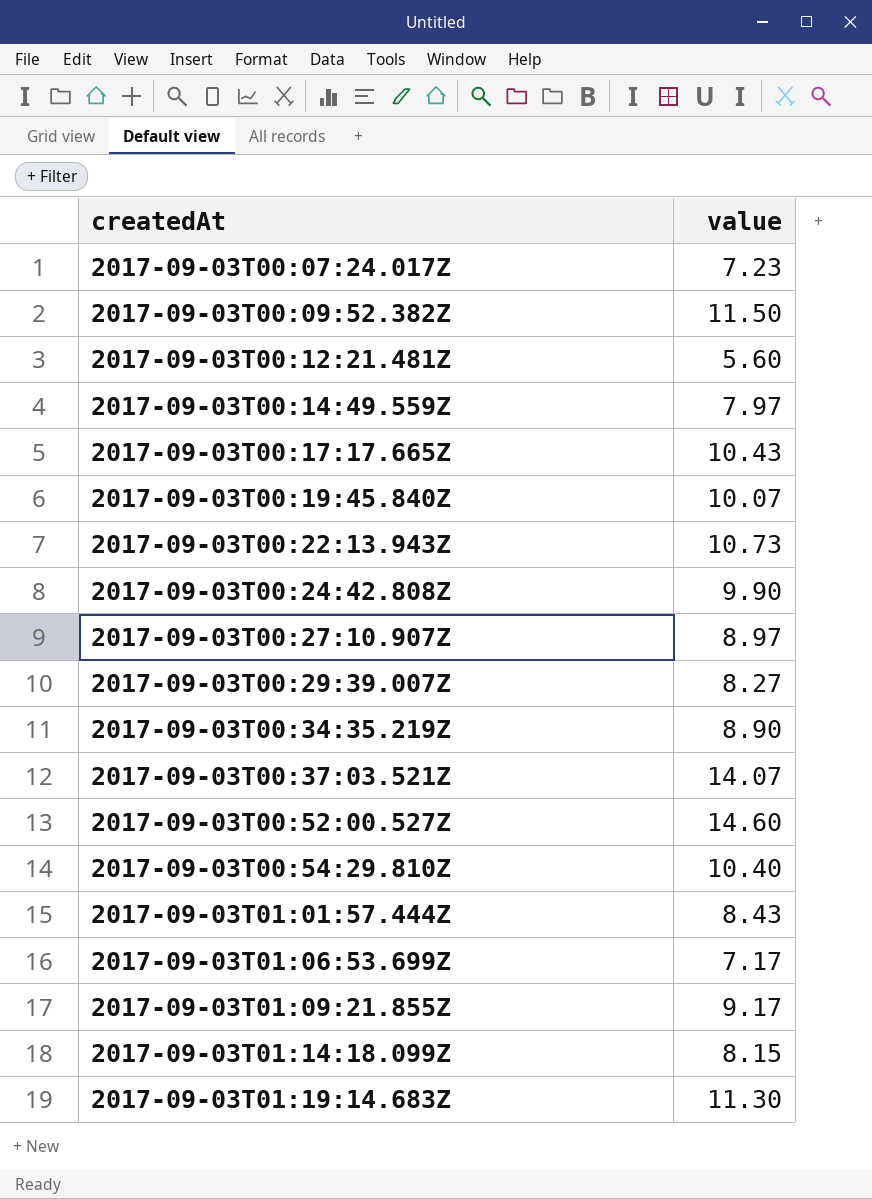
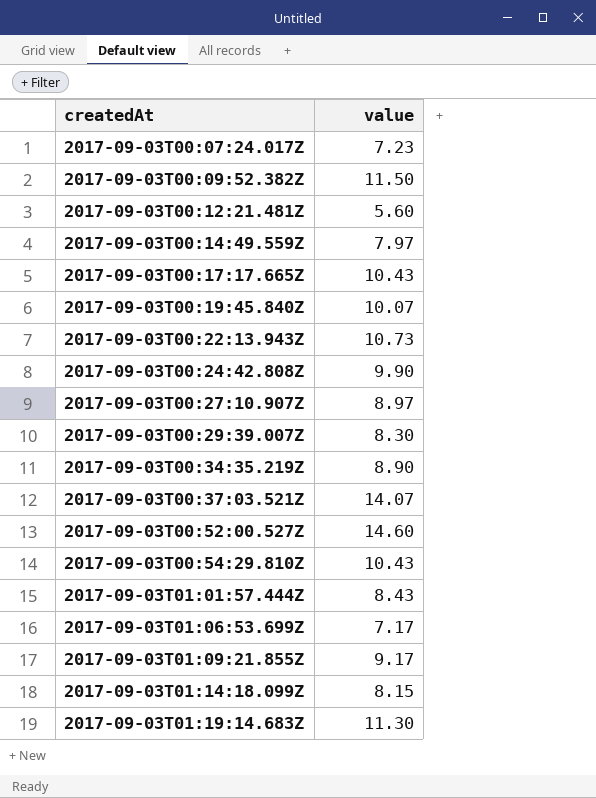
2017-09-03T00:29:39.007Z | value: 8.27 -> 8.30
2017-09-03T00:54:29.810Z | value: 10.40 -> 10.43

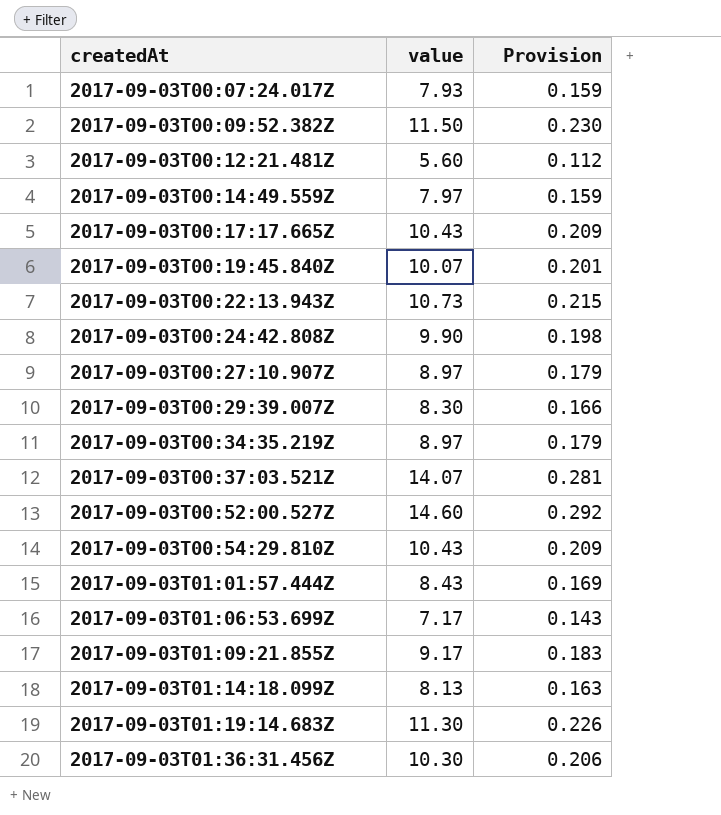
column Provision | formula: none -> [value] * 0.02
2017-09-03T00:07:24.017Z | value: 7.23 -> 7.93
2017-09-03T00:34:35.219Z | value: 8.90 -> 8.97
2017-09-03T01:14:18.099Z | value: 8.15 -> 8.13
row 2017-09-03T01:36:31.456Z: none -> 10.30 | 0.206

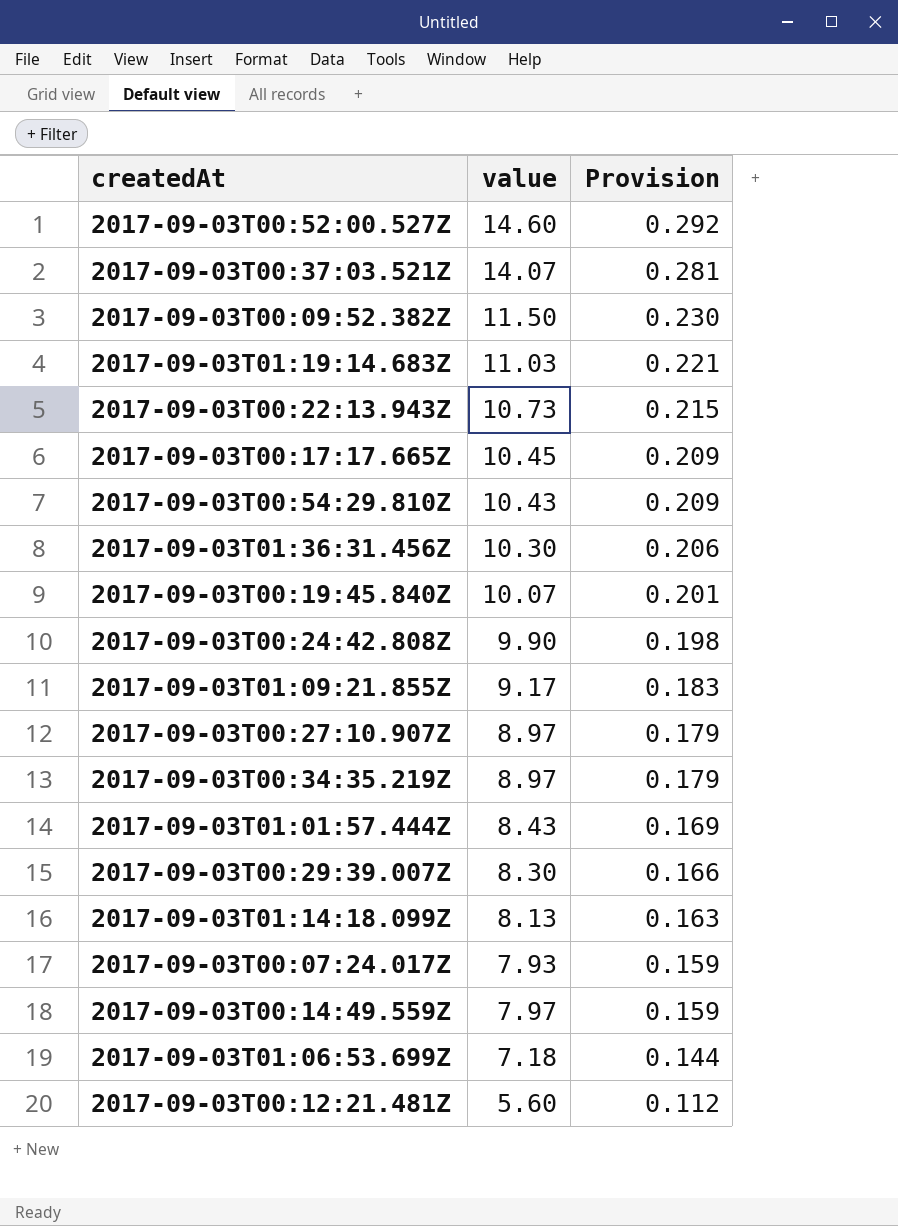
row order: createdAt ascending -> Provision descending
2017-09-03T01:19:14.683Z | value: 11.30 -> 11.03
2017-09-03T01:19:14.683Z | Provision: 0.226 -> 0.221
2017-09-03T00:17:17.665Z | value: 10.43 -> 10.45
2017-09-03T01:06:53.699Z | value: 7.17 -> 7.18
2017-09-03T01:06:53.699Z | Provision: 0.143 -> 0.144

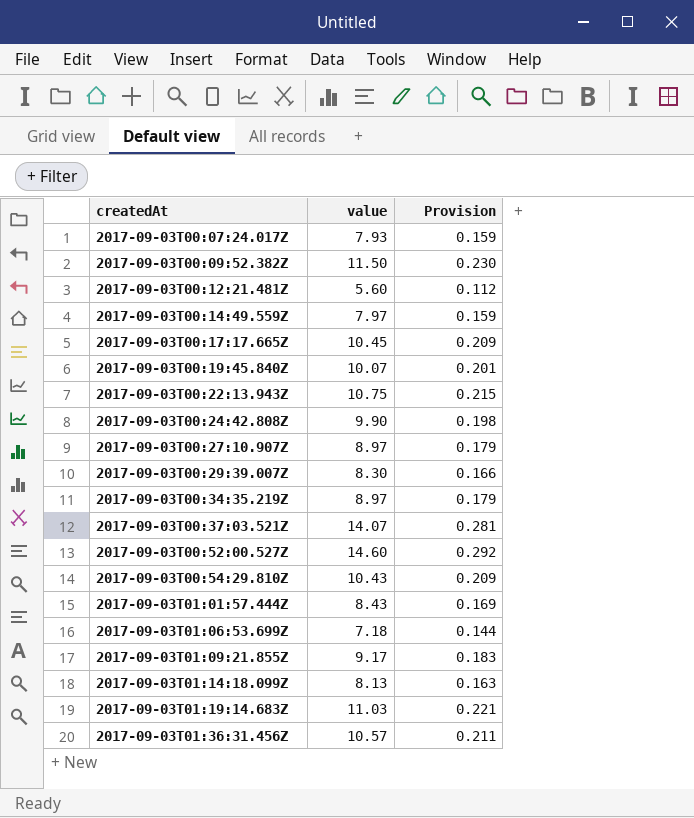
row order: Provision descending -> createdAt ascending
2017-09-03T00:22:13.943Z | value: 10.73 -> 10.75
2017-09-03T01:36:31.456Z | value: 10.30 -> 10.57
2017-09-03T01:36:31.456Z | Provision: 0.206 -> 0.211

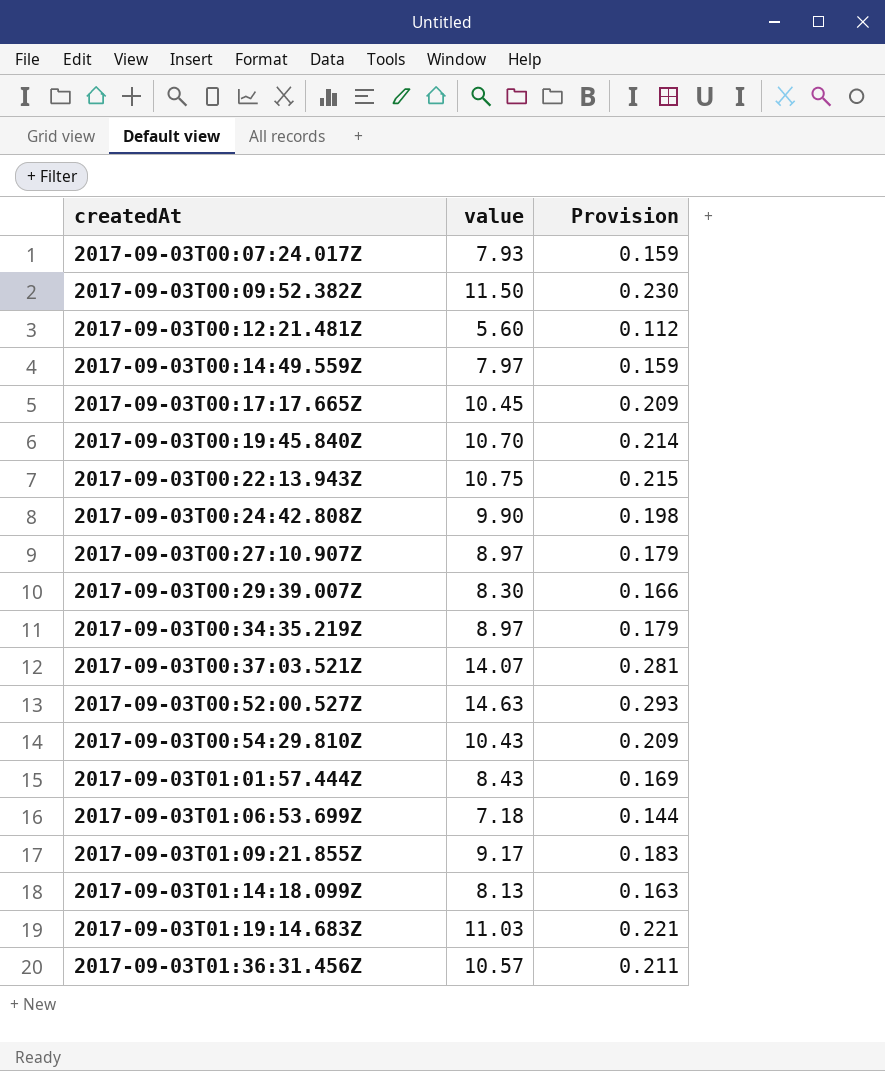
2017-09-03T00:19:45.840Z | value: 10.07 -> 10.70
2017-09-03T00:19:45.840Z | Provision: 0.201 -> 0.214
2017-09-03T00:52:00.527Z | value: 14.60 -> 14.63
2017-09-03T00:52:00.527Z | Provision: 0.292 -> 0.293

